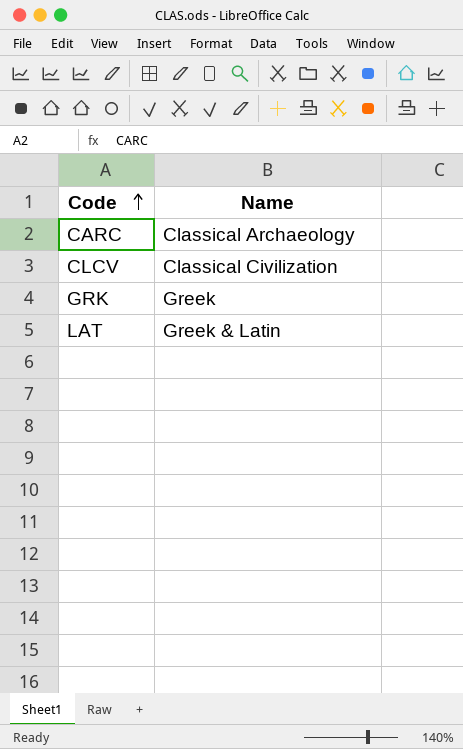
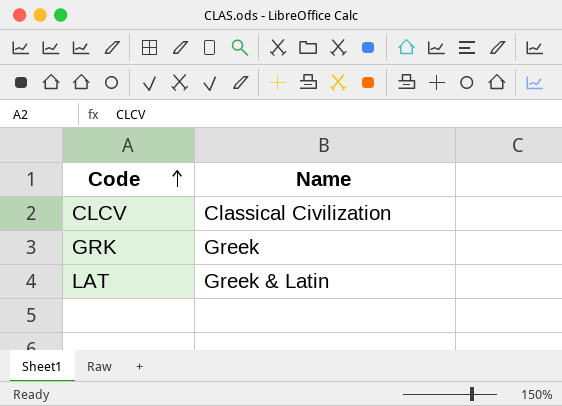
row CARC: Classical Archaeology -> none

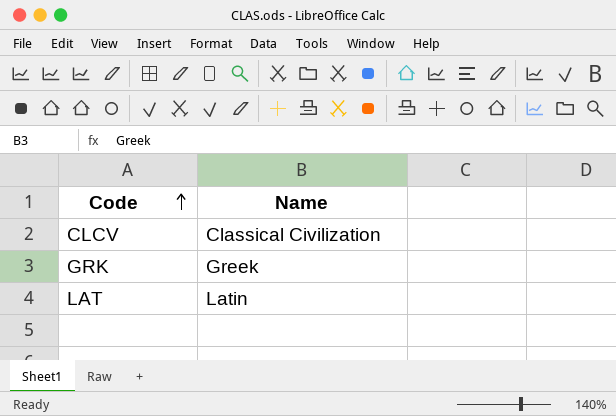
LAT | Name: Greek & Latin -> Latin

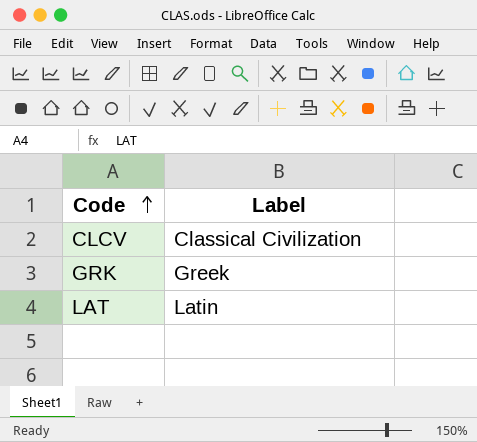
column name: Name -> Label

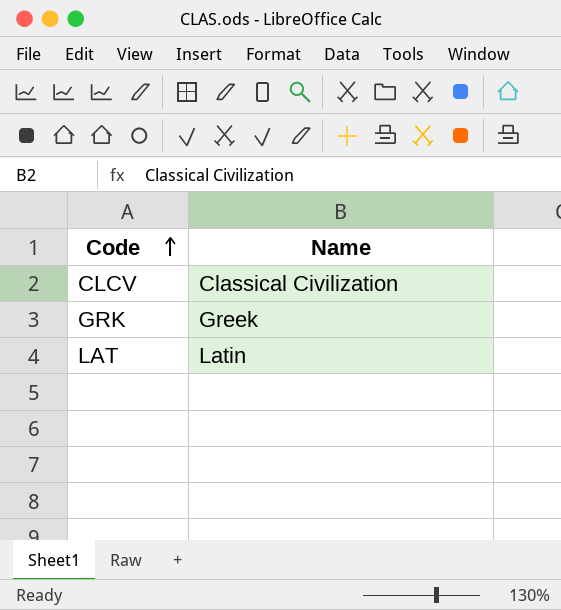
column name: Label -> Name

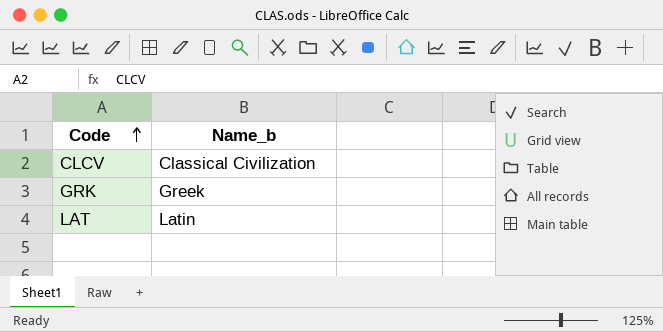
column name: Name -> Name_b

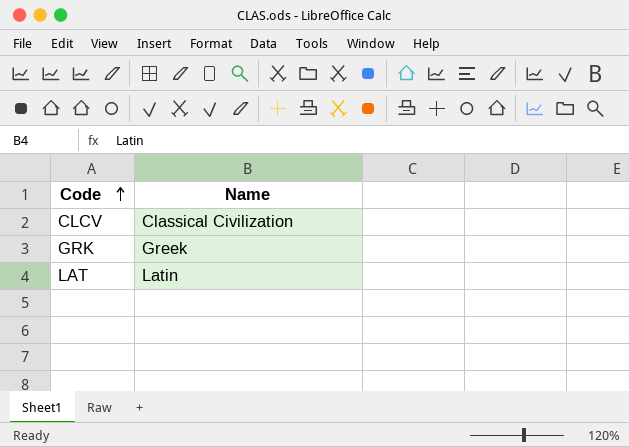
column name: Name_b -> Name

